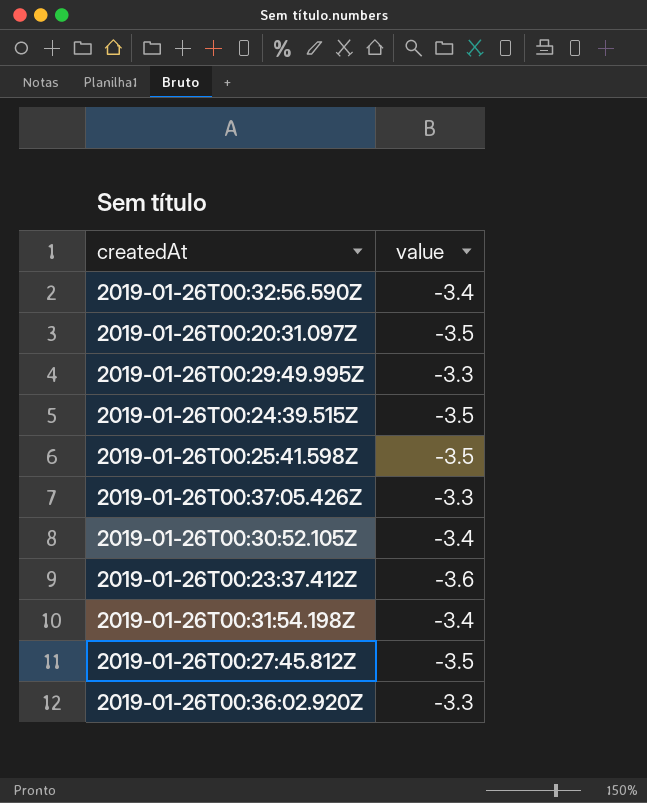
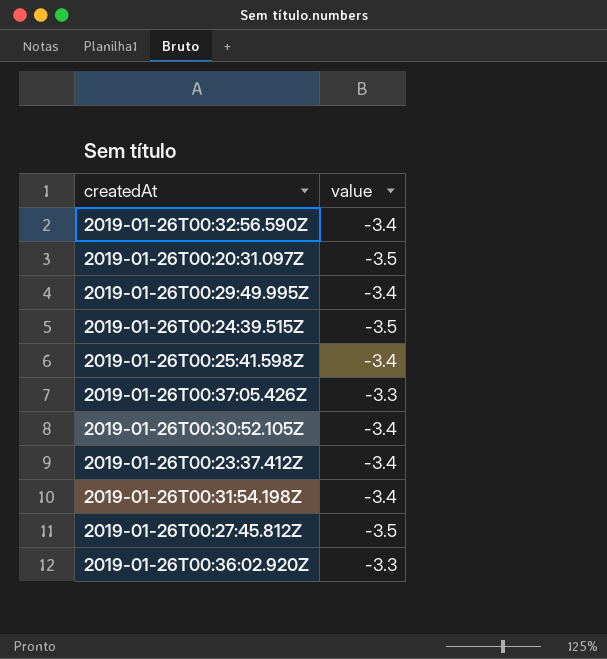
2019-01-26T00:29:49.995Z | value: -3.3 -> -3.4
2019-01-26T00:25:41.598Z | value: -3.5 -> -3.4
2019-01-26T00:23:37.412Z | value: -3.6 -> -3.4

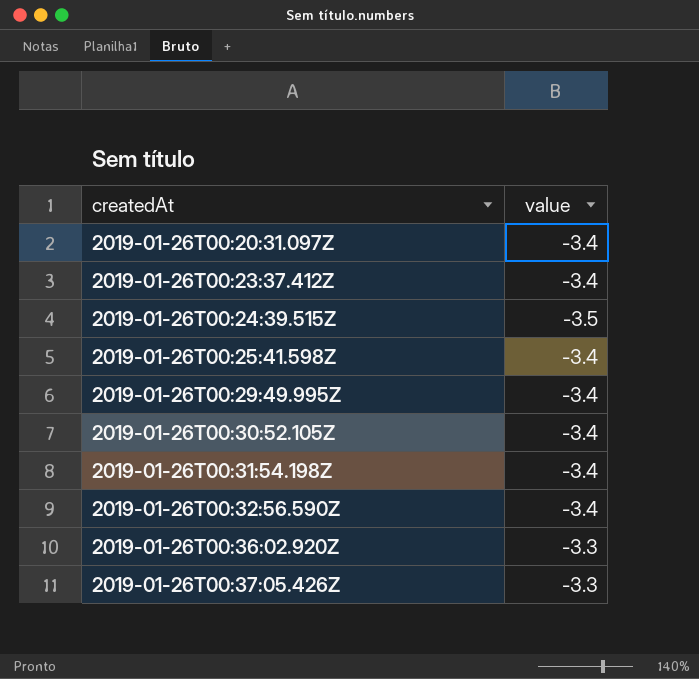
row order: none -> createdAt ascending
row 2019-01-26T00:27:45.812Z: -3.5 -> none
2019-01-26T00:20:31.097Z | value: -3.5 -> -3.4

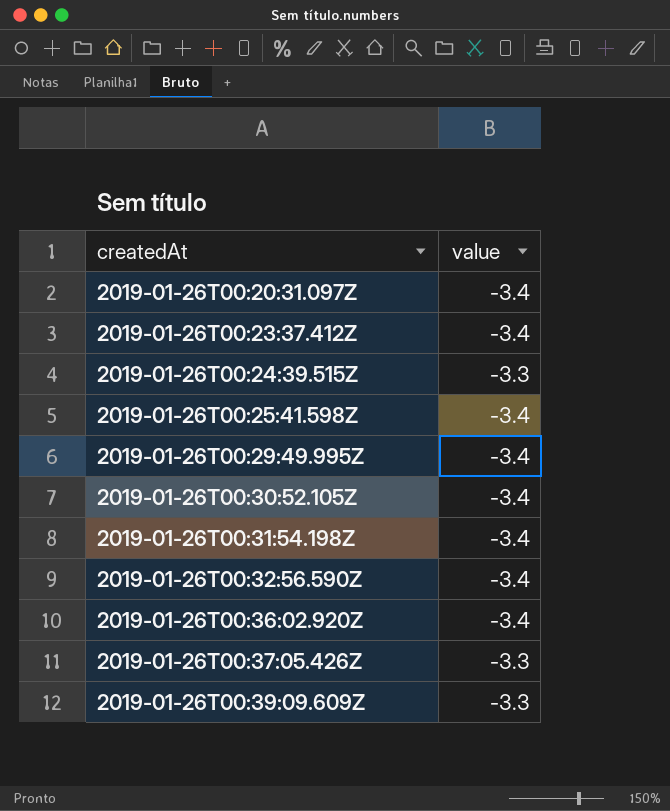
2019-01-26T00:24:39.515Z | value: -3.5 -> -3.3
2019-01-26T00:36:02.920Z | value: -3.3 -> -3.4
row 2019-01-26T00:39:09.609Z: none -> -3.3

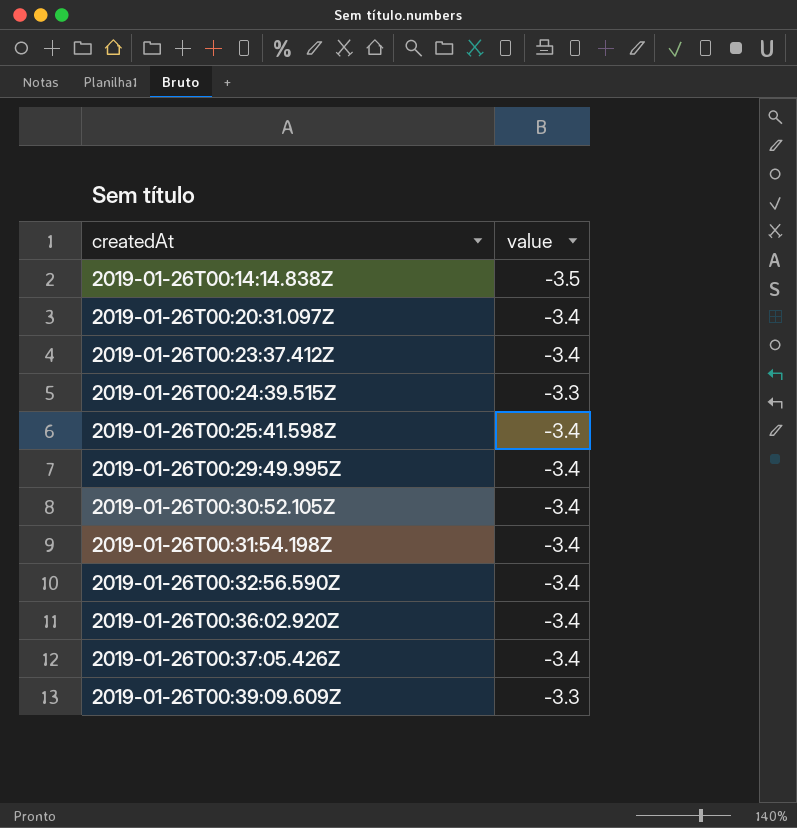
row 2019-01-26T00:14:14.838Z: none -> -3.5
2019-01-26T00:37:05.426Z | value: -3.3 -> -3.4

